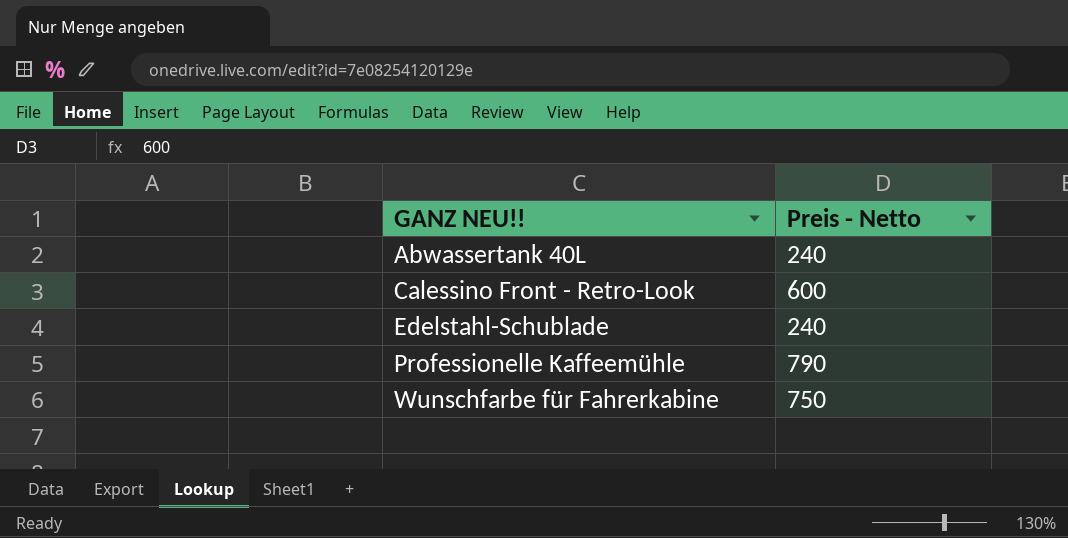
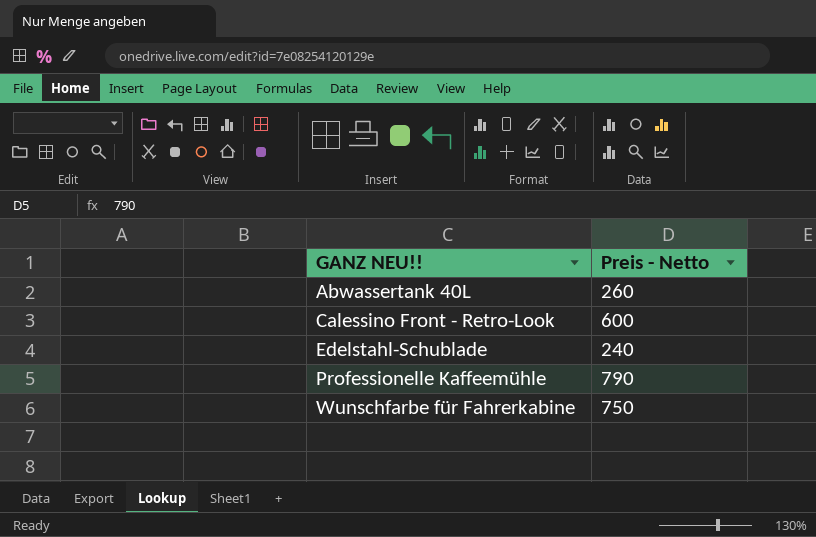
Abwassertank 40L | Preis - Netto: 240 -> 260

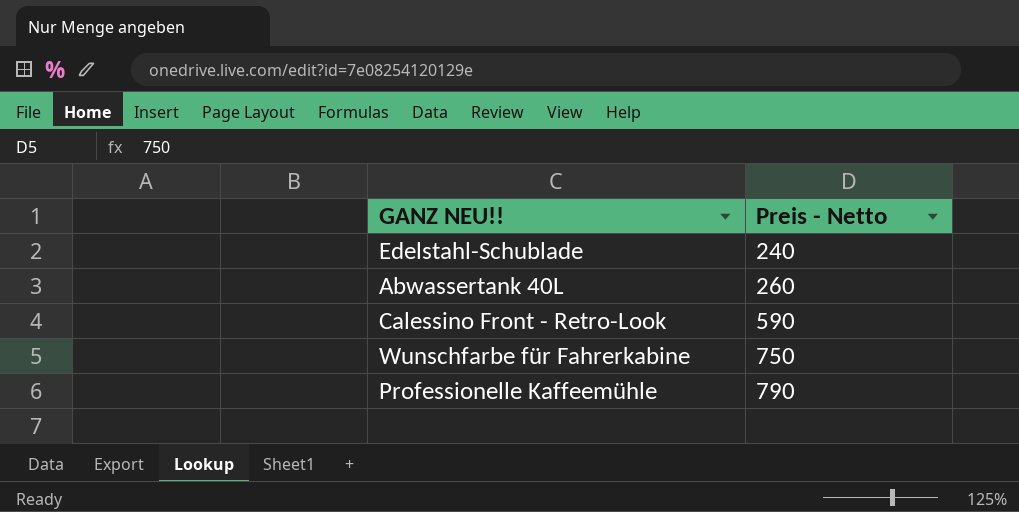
row order: GANZ NEU!! ascending -> Preis - Netto ascending
Calessino Front - Retro-Look | Preis - Netto: 600 -> 590

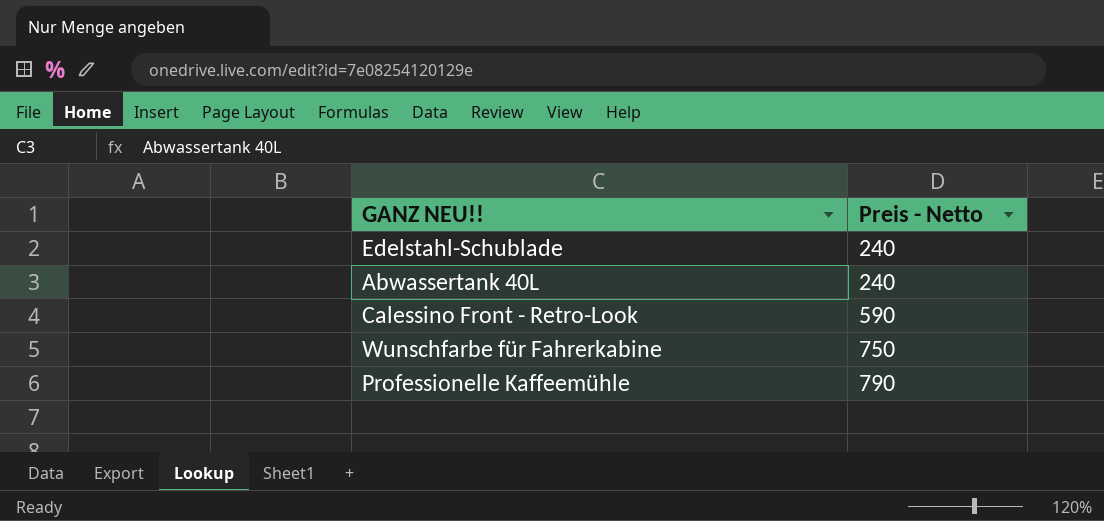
Abwassertank 40L | Preis - Netto: 260 -> 240

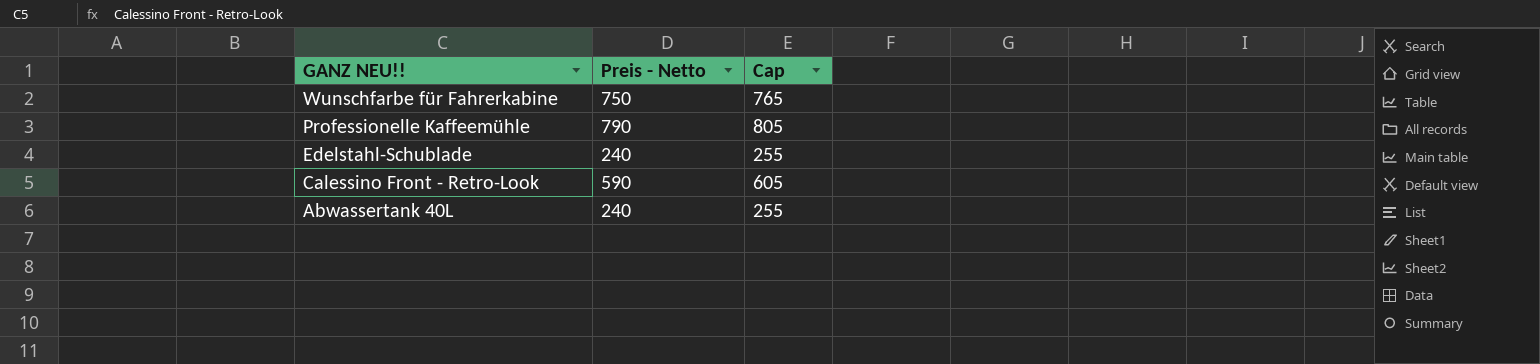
row order: Preis - Netto ascending -> GANZ NEU!! descending
column Cap | formula: none -> [Preis - Netto] + 15

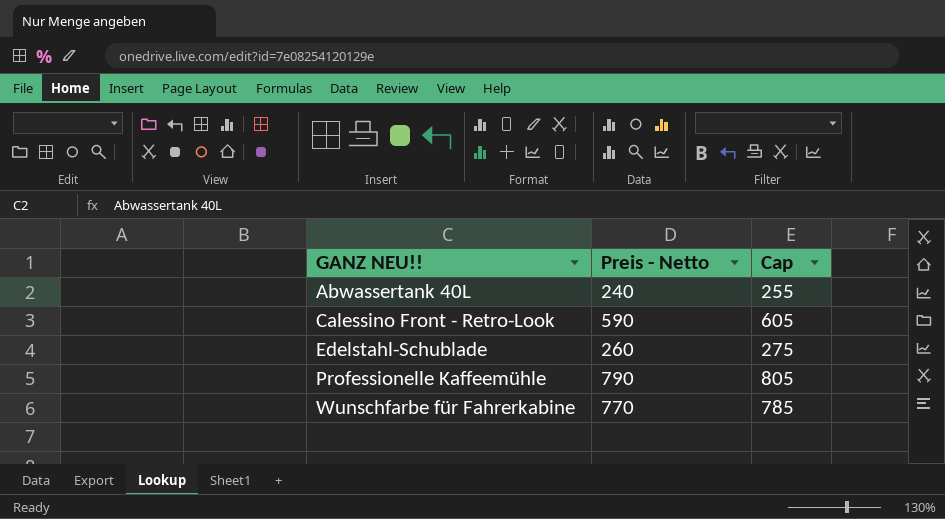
row order: GANZ NEU!! descending -> GANZ NEU!! ascending
Edelstahl-Schublade | Preis - Netto: 240 -> 260
Edelstahl-Schublade | Cap: 255 -> 275
Wunschfarbe für Fahrerkabine | Preis - Netto: 750 -> 770
Wunschfarbe für Fahrerkabine | Cap: 765 -> 785

